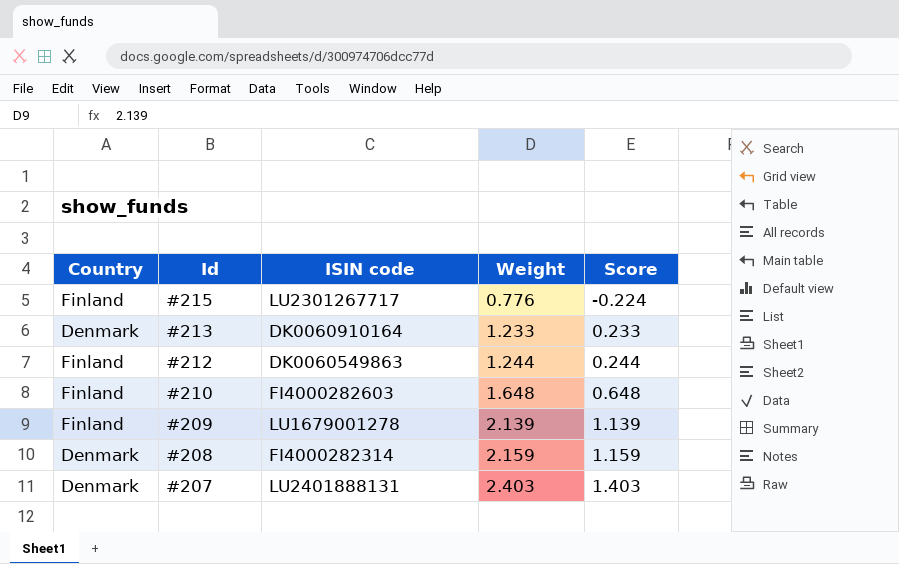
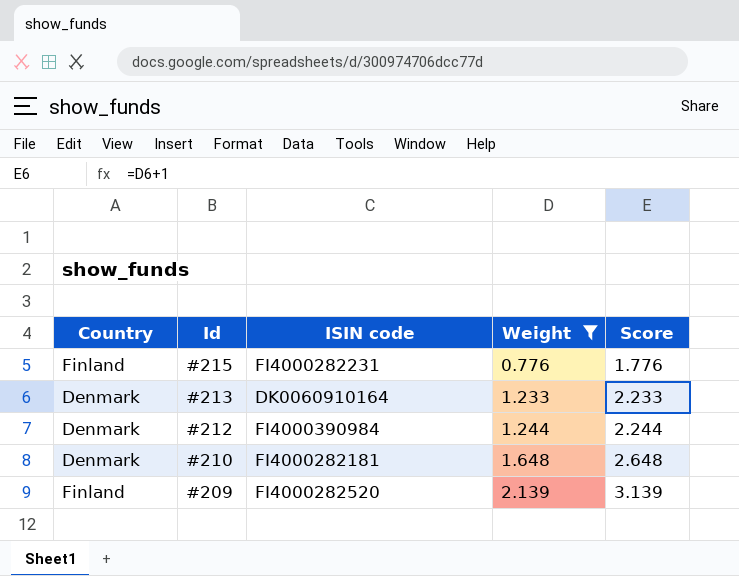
filter: none -> Weight <= 2.139
column Score | formula: [Weight] - 1 -> [Weight] + 1
#215 | ISIN code: LU2301267717 -> FI4000282231
#212 | Country: Finland -> Denmark
#212 | ISIN code: DK0060549863 -> FI4000390984
#210 | Country: Finland -> Denmark
#210 | ISIN code: FI4000282603 -> FI4000282181
#209 | ISIN code: LU1679001278 -> FI4000282520

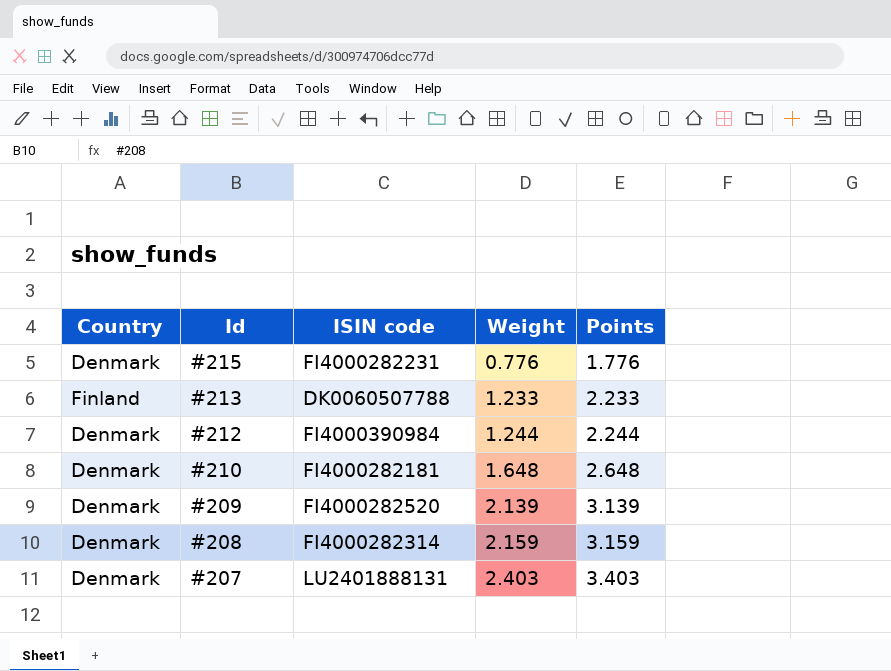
filter: Weight <= 2.139 -> none
column name: Score -> Points
#215 | Country: Finland -> Denmark
#213 | Country: Denmark -> Finland
#213 | ISIN code: DK0060910164 -> DK0060507788
#209 | Country: Finland -> Denmark

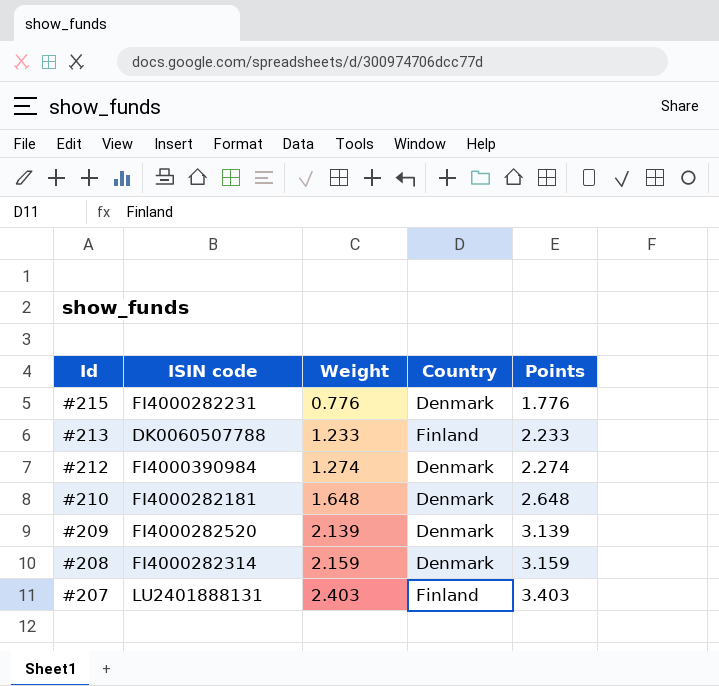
column Country | position: 1 -> 4
#212 | Weight: 1.244 -> 1.274
#212 | Points: 2.244 -> 2.274
#207 | Country: Denmark -> Finland

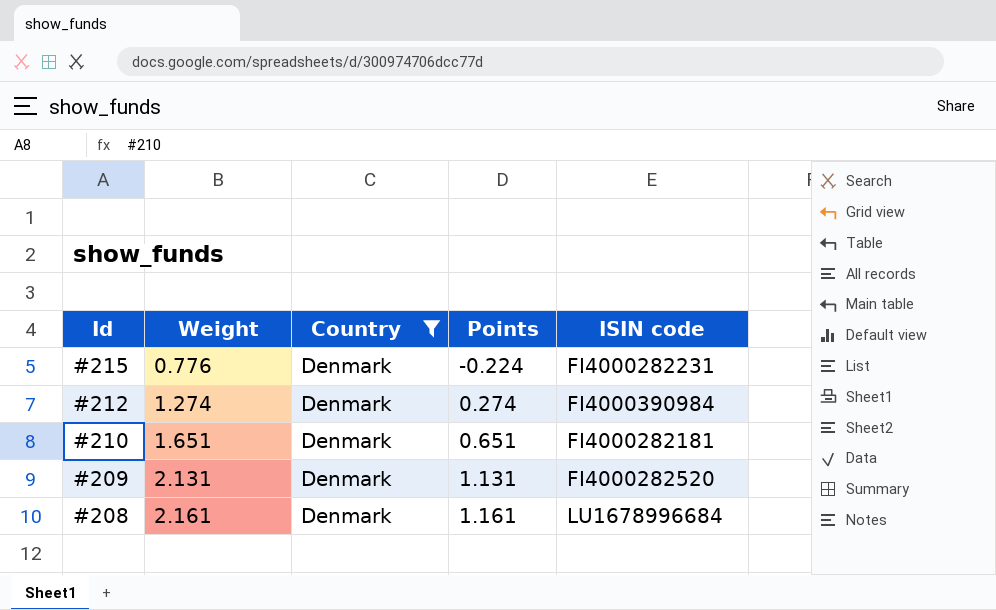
filter: none -> Country = Denmark
column Points | formula: [Weight] + 1 -> [Weight] - 1
column ISIN code | position: 2 -> 5
#210 | Weight: 1.648 -> 1.651
#209 | Weight: 2.139 -> 2.131
#208 | Weight: 2.159 -> 2.161
#208 | ISIN code: FI4000282314 -> LU1678996684

